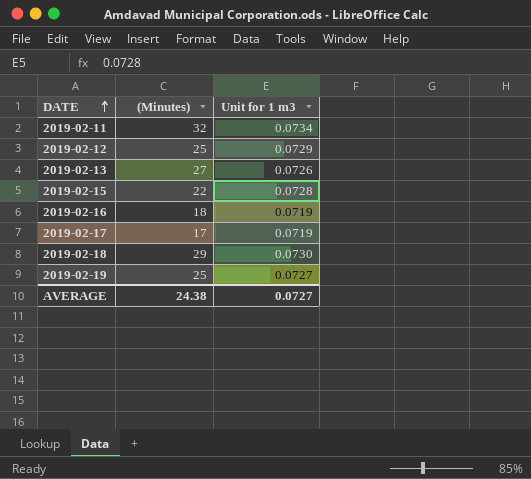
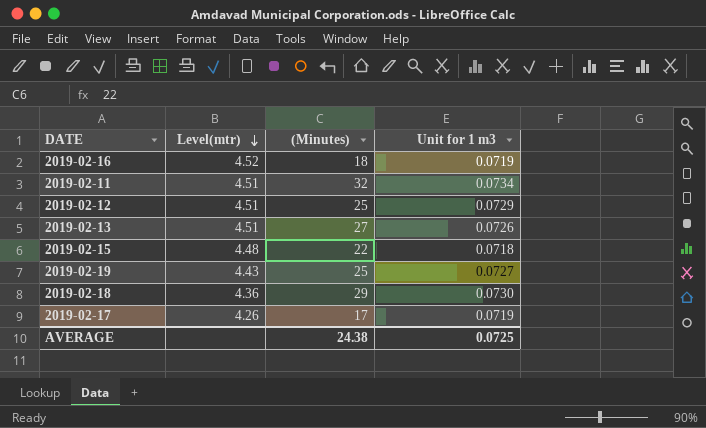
row order: DATE ascending -> Level(mtr) descending
column Level(mtr) | position: none -> 2
2019-02-15 | Unit for 1 m3: 0.0728 -> 0.0718
AVERAGE | Unit for 1 m3: 0.0727 -> 0.0725

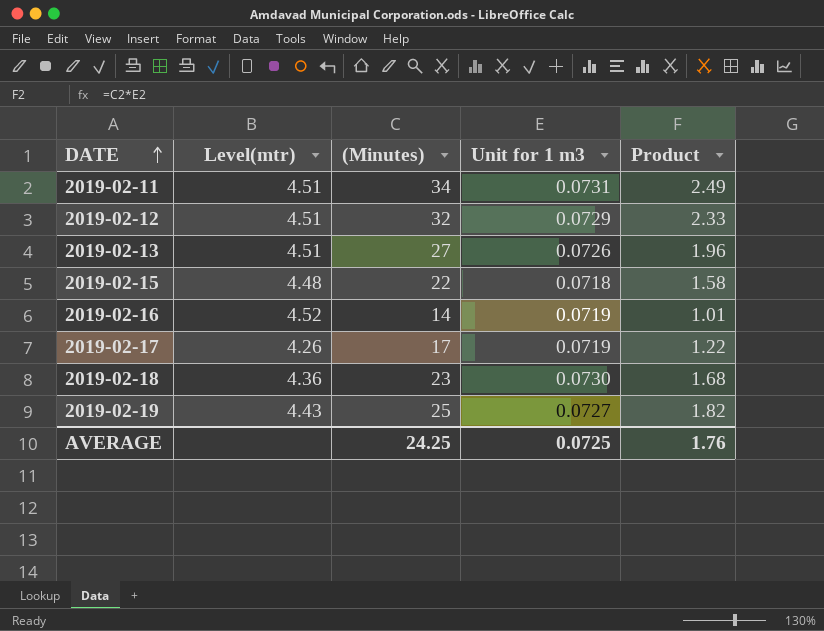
row order: Level(mtr) descending -> DATE ascending
column Product | formula: none -> [(Minutes)] * [Unit for 1 m3]
2019-02-11 | (Minutes): 32 -> 34
2019-02-11 | Unit for 1 m3: 0.0734 -> 0.0731
2019-02-12 | (Minutes): 25 -> 32
2019-02-16 | (Minutes): 18 -> 14
2019-02-18 | (Minutes): 29 -> 23
AVERAGE | (Minutes): 24.38 -> 24.25

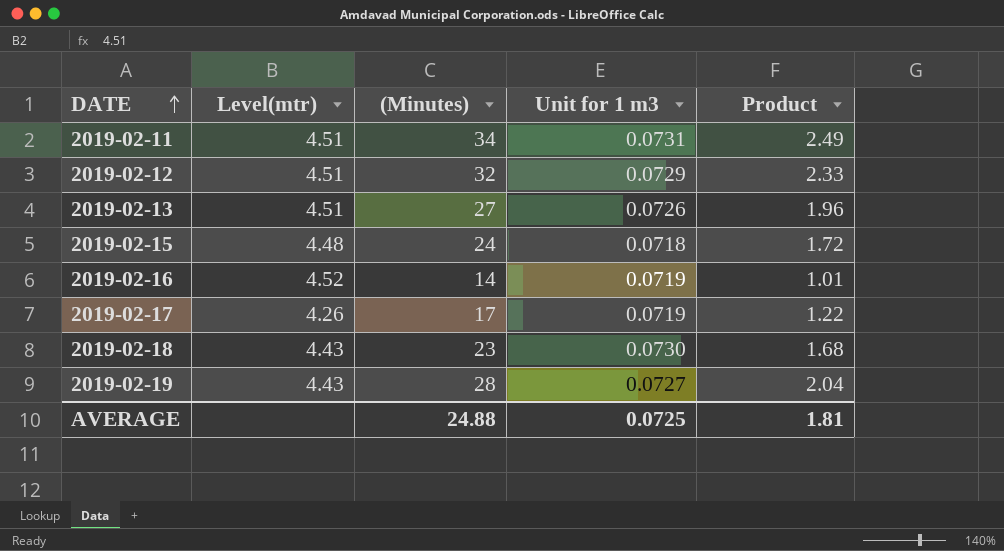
2019-02-15 | (Minutes): 22 -> 24
2019-02-15 | Product: 1.58 -> 1.72
2019-02-18 | Level(mtr): 4.36 -> 4.43
2019-02-19 | (Minutes): 25 -> 28
2019-02-19 | Product: 1.82 -> 2.04
AVERAGE | (Minutes): 24.25 -> 24.88
AVERAGE | Product: 1.76 -> 1.81

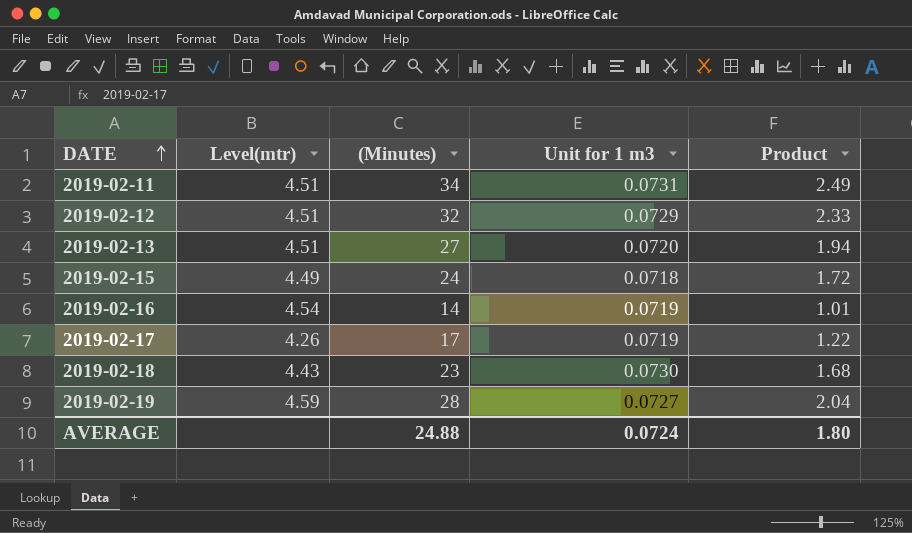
2019-02-13 | Unit for 1 m3: 0.0726 -> 0.0720
2019-02-13 | Product: 1.96 -> 1.94
2019-02-15 | Level(mtr): 4.48 -> 4.49
2019-02-16 | Level(mtr): 4.52 -> 4.54
2019-02-19 | Level(mtr): 4.43 -> 4.59
AVERAGE | Unit for 1 m3: 0.0725 -> 0.0724
AVERAGE | Product: 1.81 -> 1.80

